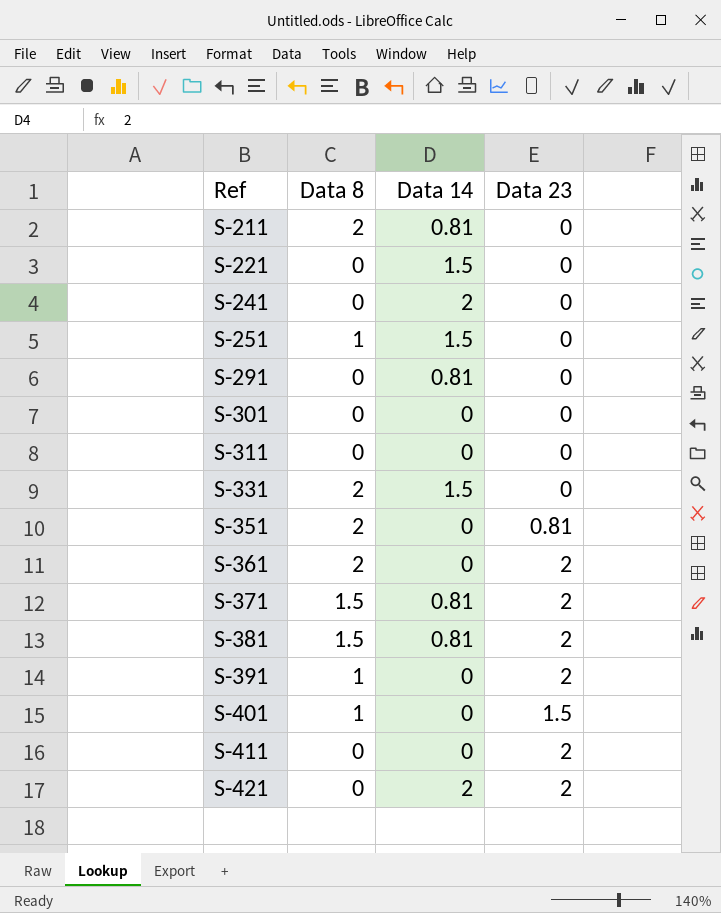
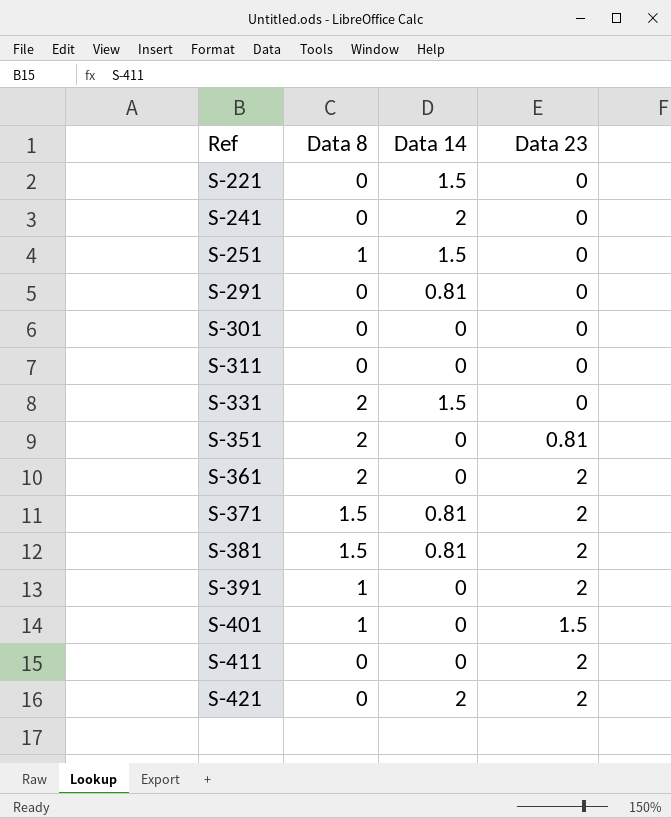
row S-211: 2 | 0.81 | 0 -> none

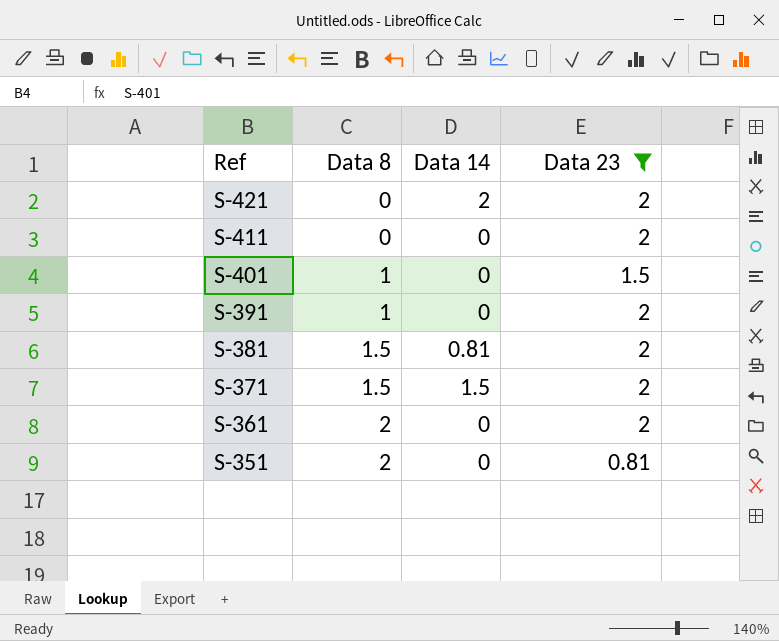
filter: none -> Data 23 != 0
row order: Ref ascending -> Ref descending
S-371 | Data 14: 0.81 -> 1.5

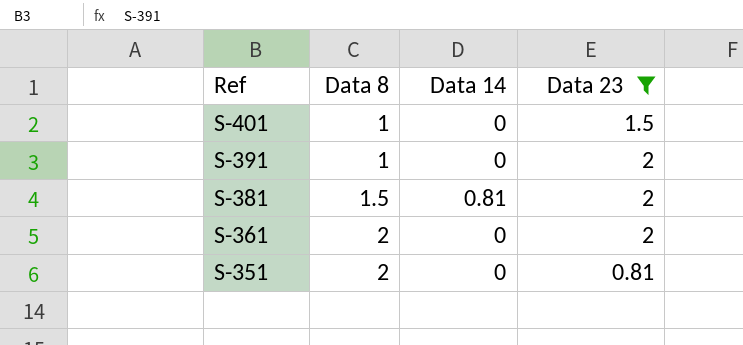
row S-421: 0 | 2 | 2 -> none
row S-411: 0 | 0 | 2 -> none
row S-371: 1.5 | 1.5 | 2 -> none

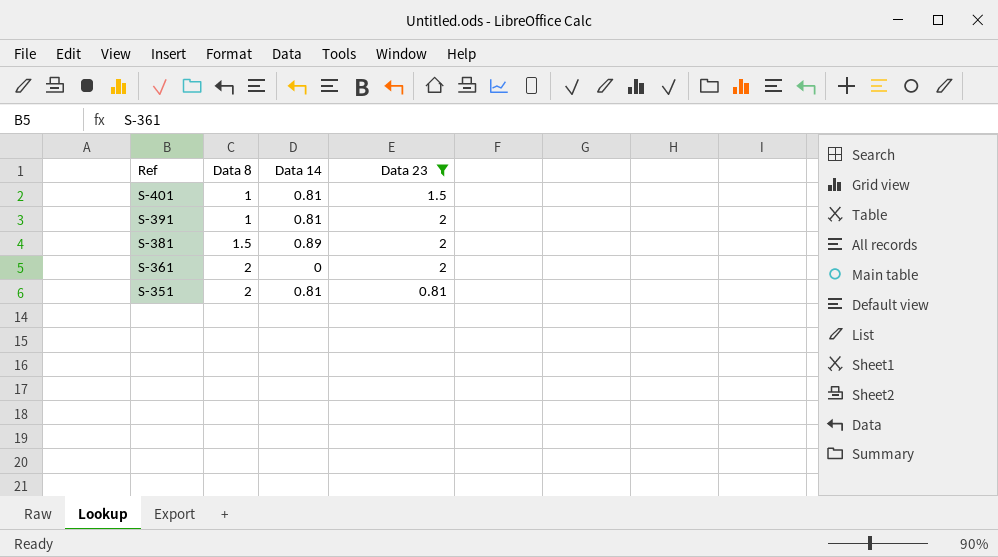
S-401 | Data 14: 0 -> 0.81
S-391 | Data 14: 0 -> 0.81
S-381 | Data 14: 0.81 -> 0.89
S-351 | Data 14: 0 -> 0.81

